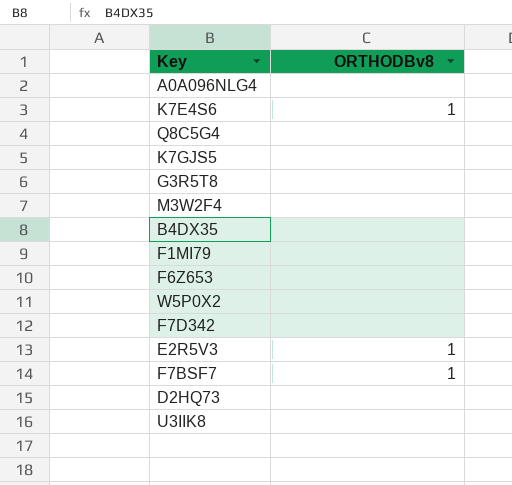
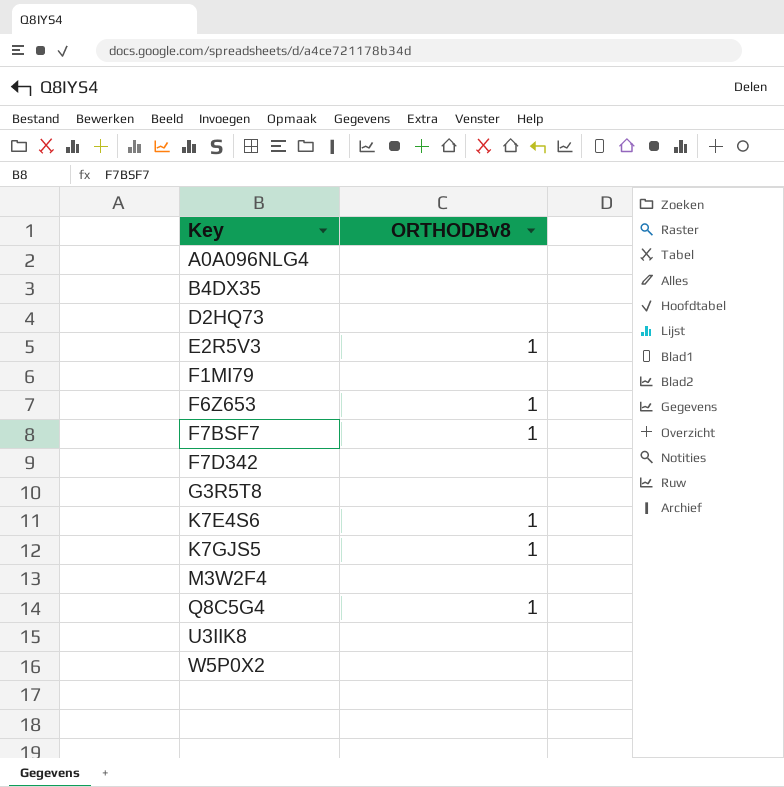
row order: none -> Key ascending
F6Z653 | ORTHODBv8: none -> 1
K7GJS5 | ORTHODBv8: none -> 1
Q8C5G4 | ORTHODBv8: none -> 1

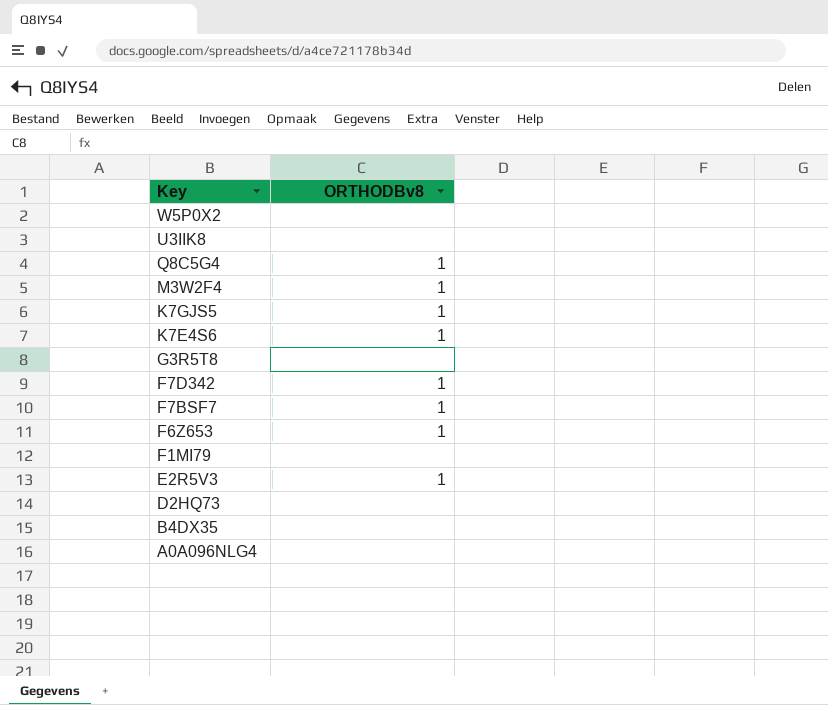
row order: Key ascending -> Key descending
M3W2F4 | ORTHODBv8: none -> 1
F7D342 | ORTHODBv8: none -> 1

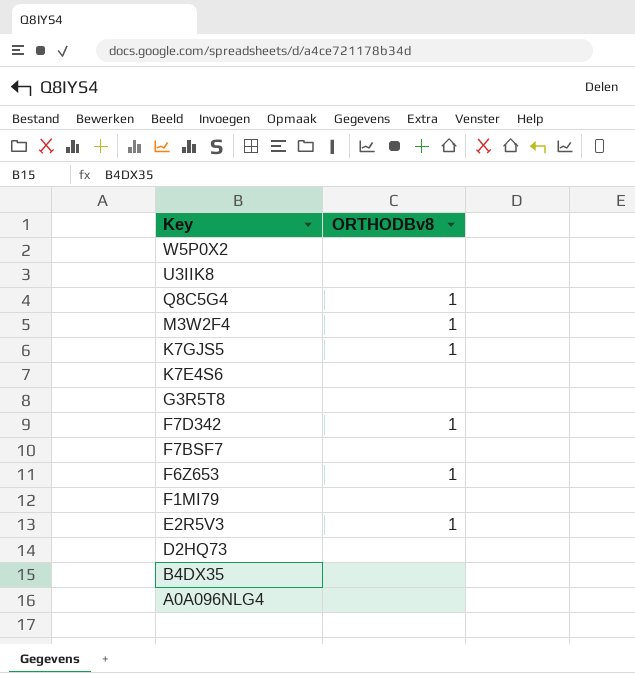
K7E4S6 | ORTHODBv8: 1 -> none
F7BSF7 | ORTHODBv8: 1 -> none

